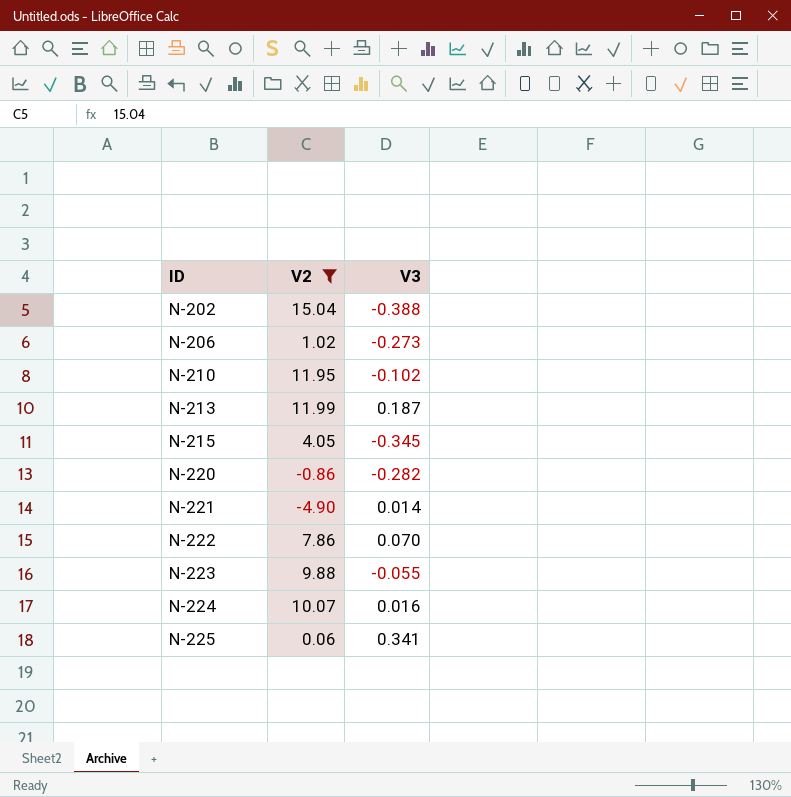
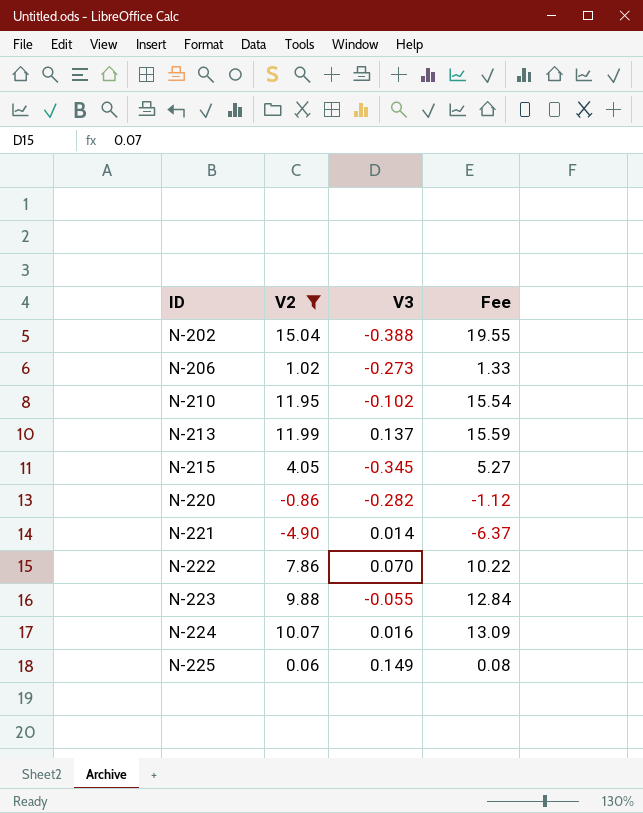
column Fee | formula: none -> [V2] * 1.3
N-213 | V3: 0.187 -> 0.137
N-225 | V3: 0.341 -> 0.149

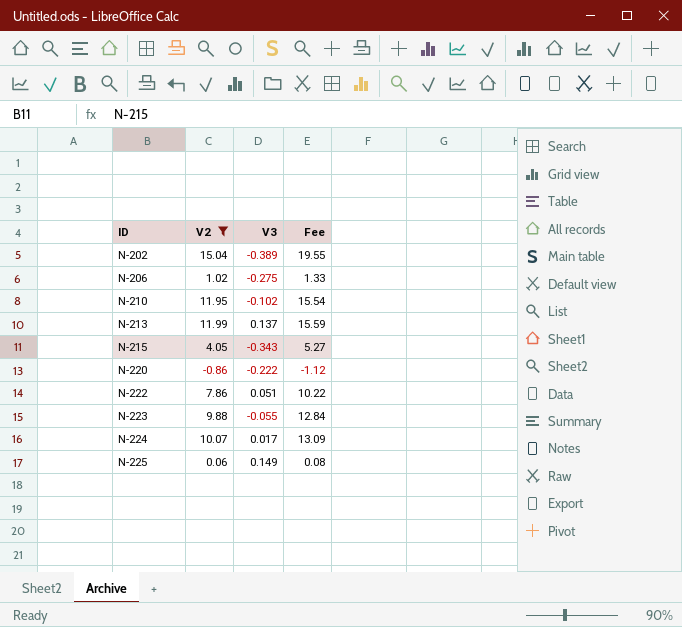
row N-221: -4.90 | 0.014 | -6.37 -> none
N-202 | V3: -0.388 -> -0.389
N-206 | V3: -0.273 -> -0.275
N-215 | V3: -0.345 -> -0.343
N-220 | V3: -0.282 -> -0.222
N-222 | V3: 0.070 -> 0.051
N-224 | V3: 0.016 -> 0.017

